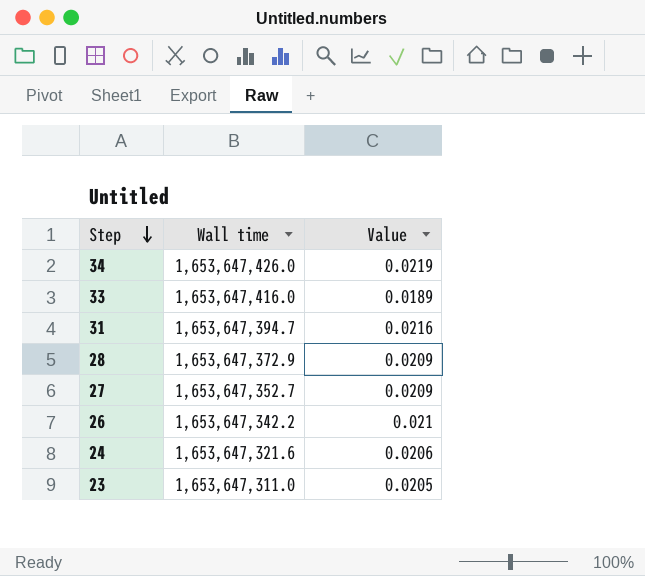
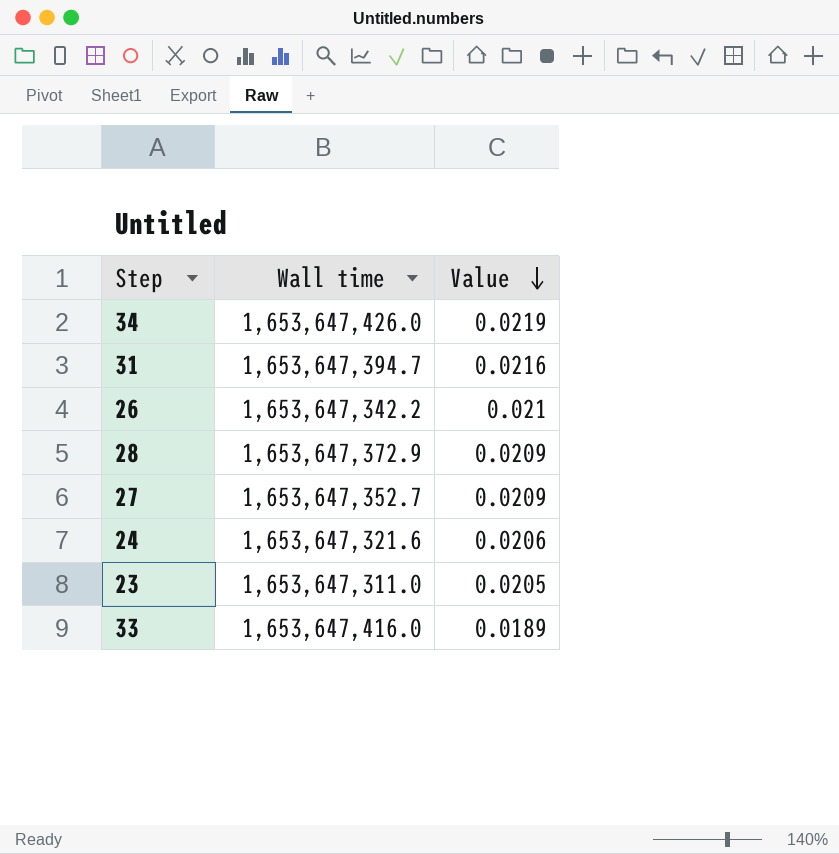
row order: Step descending -> Value descending

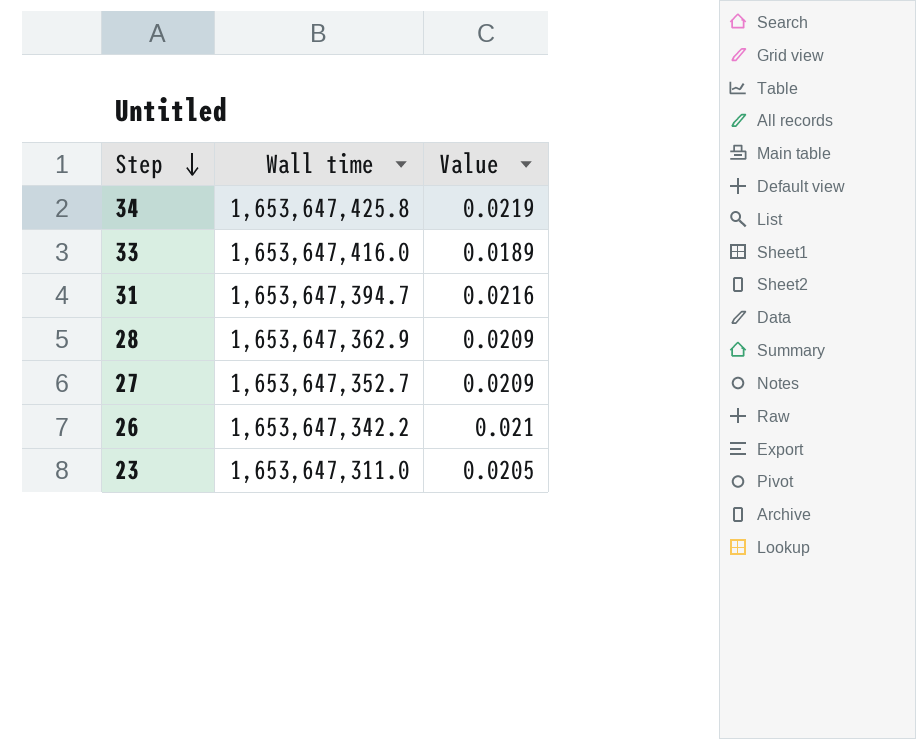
row order: Value descending -> Step descending
row 24: 1,653,647,321.6 | 0.0206 -> none
34 | Wall time: 1,653,647,426.0 -> 1,653,647,425.8
28 | Wall time: 1,653,647,372.9 -> 1,653,647,362.9

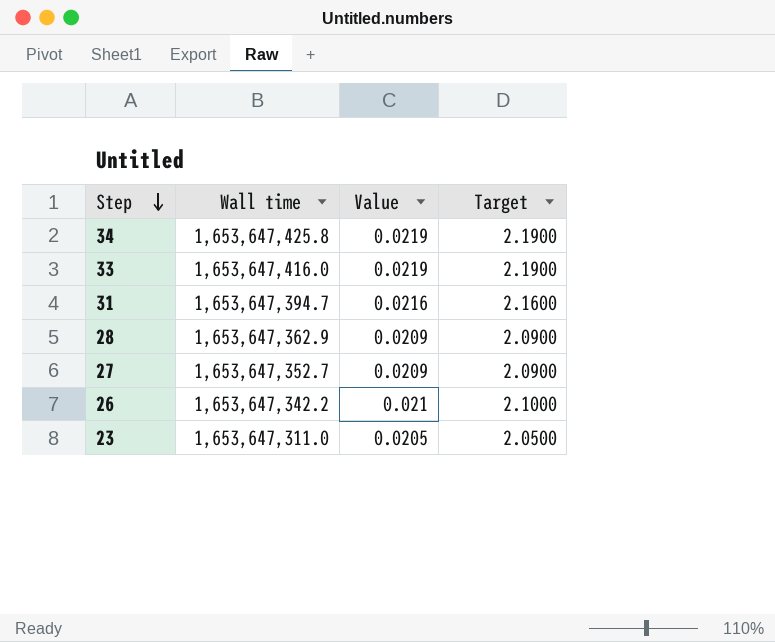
column Target | formula: none -> [Value] * 100
33 | Value: 0.0189 -> 0.0219

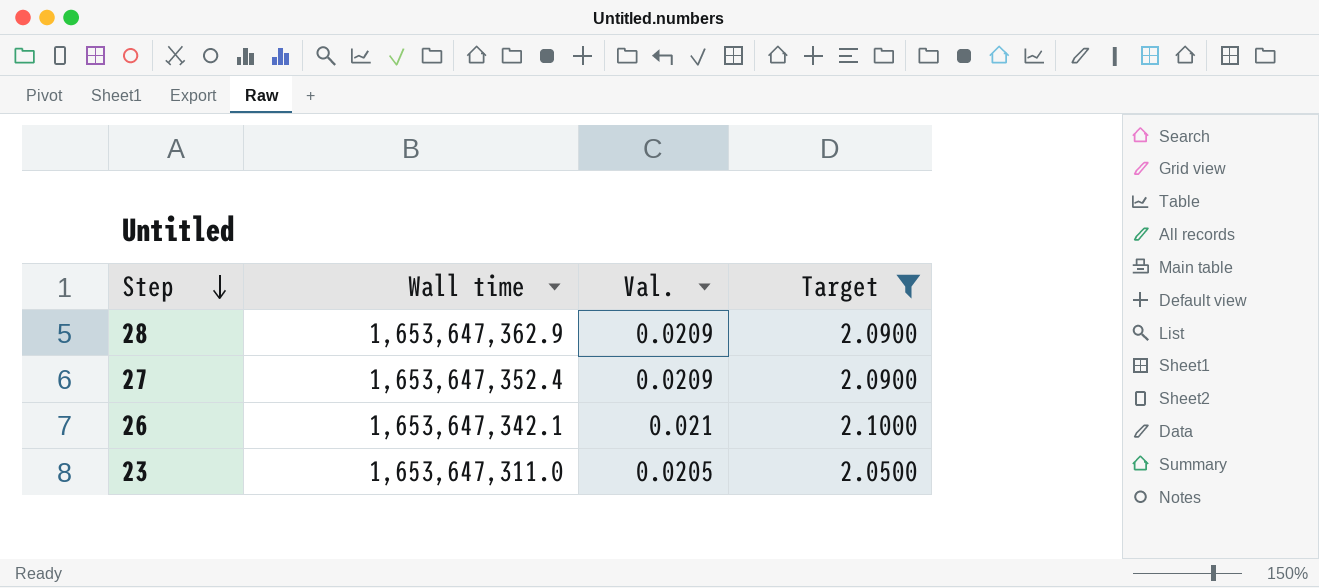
filter: none -> Target <= 2.1000
column name: Value -> Val.
27 | Wall time: 1,653,647,352.7 -> 1,653,647,352.4
26 | Wall time: 1,653,647,342.2 -> 1,653,647,342.1

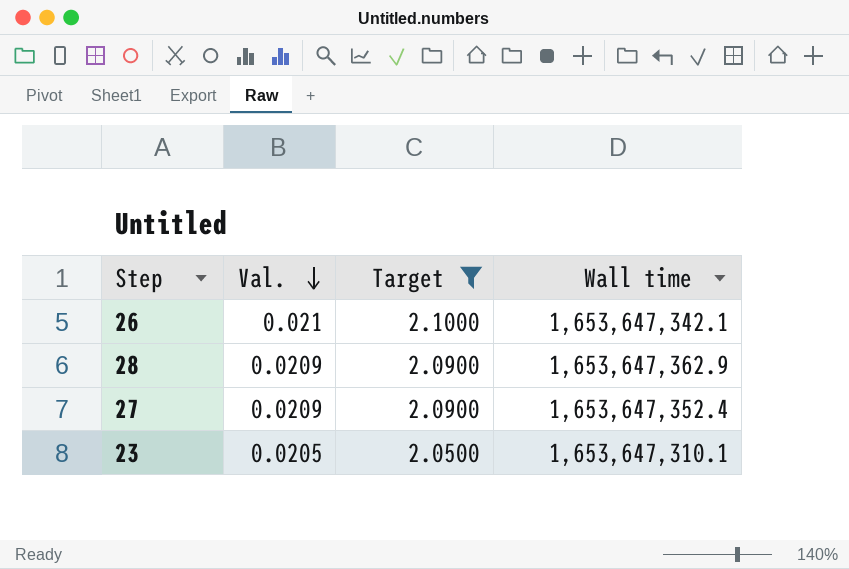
row order: Step descending -> Val. descending
column Wall time | position: 2 -> 4
23 | Wall time: 1,653,647,311.0 -> 1,653,647,310.1

